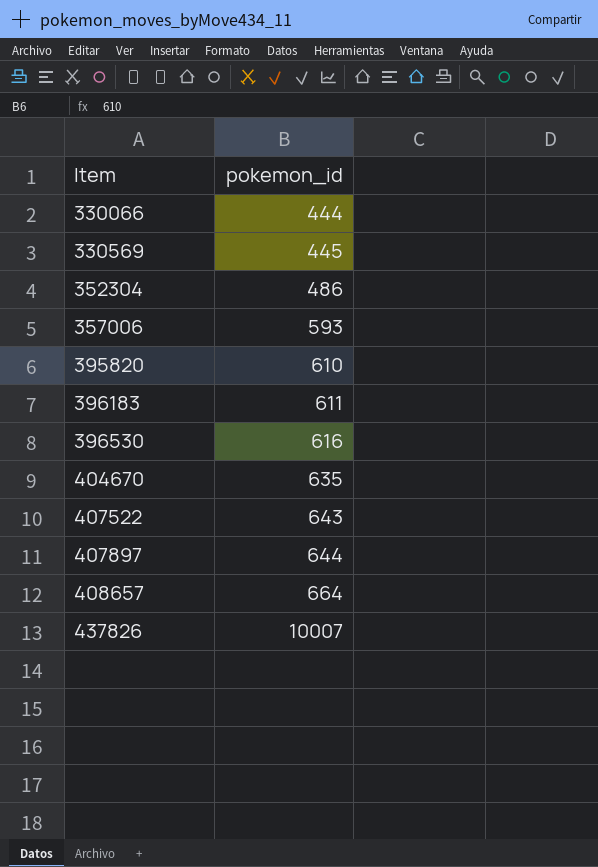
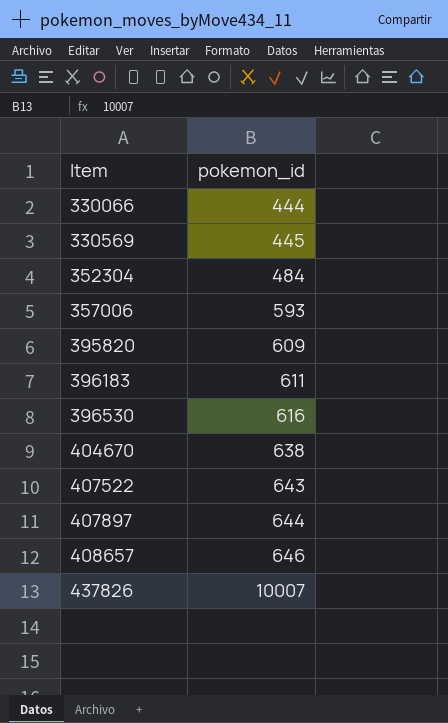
352304 | pokemon_id: 486 -> 484
395820 | pokemon_id: 610 -> 609
404670 | pokemon_id: 635 -> 638
408657 | pokemon_id: 664 -> 646

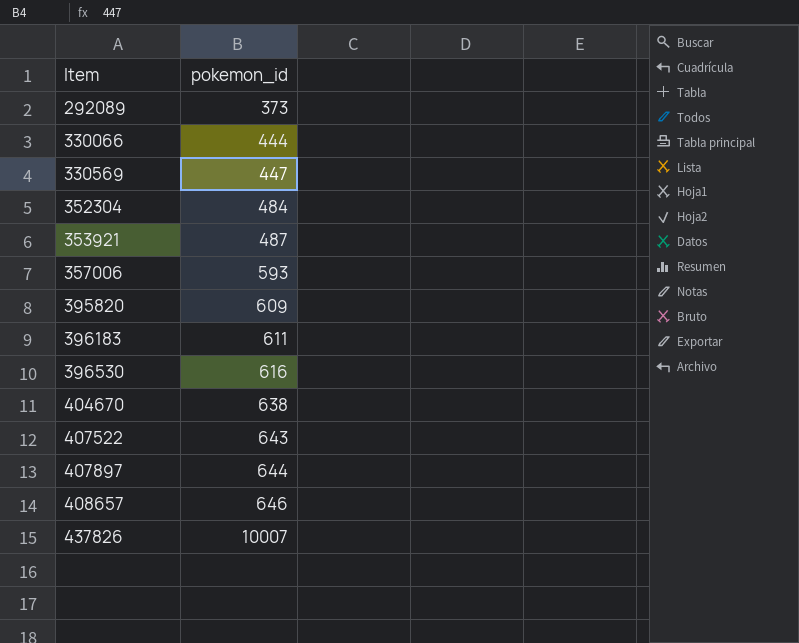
row 292089: none -> 373
330569 | pokemon_id: 445 -> 447
row 353921: none -> 487

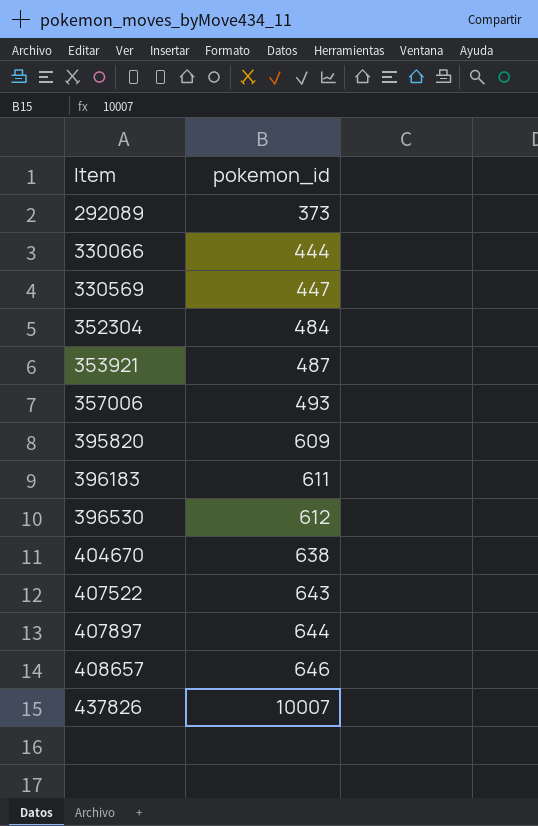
357006 | pokemon_id: 593 -> 493
396530 | pokemon_id: 616 -> 612

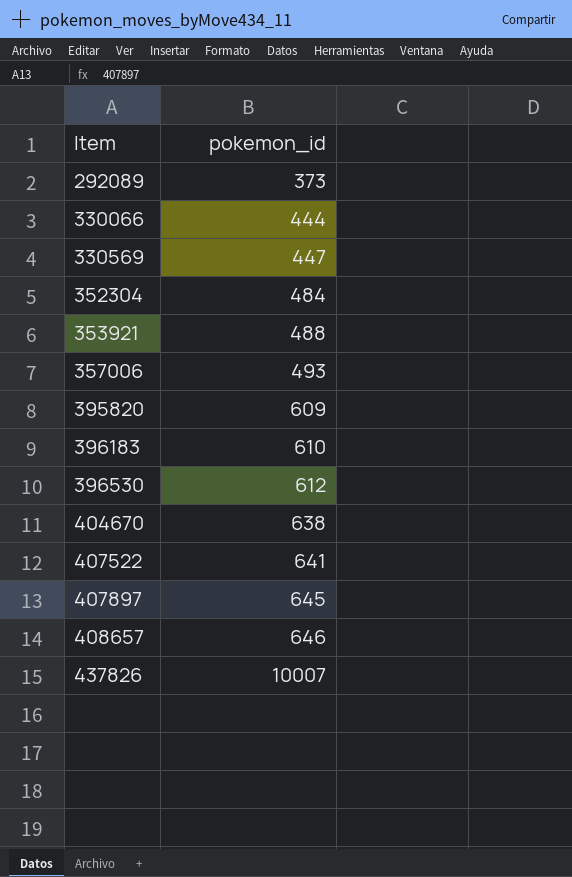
353921 | pokemon_id: 487 -> 488
396183 | pokemon_id: 611 -> 610
407522 | pokemon_id: 643 -> 641
407897 | pokemon_id: 644 -> 645

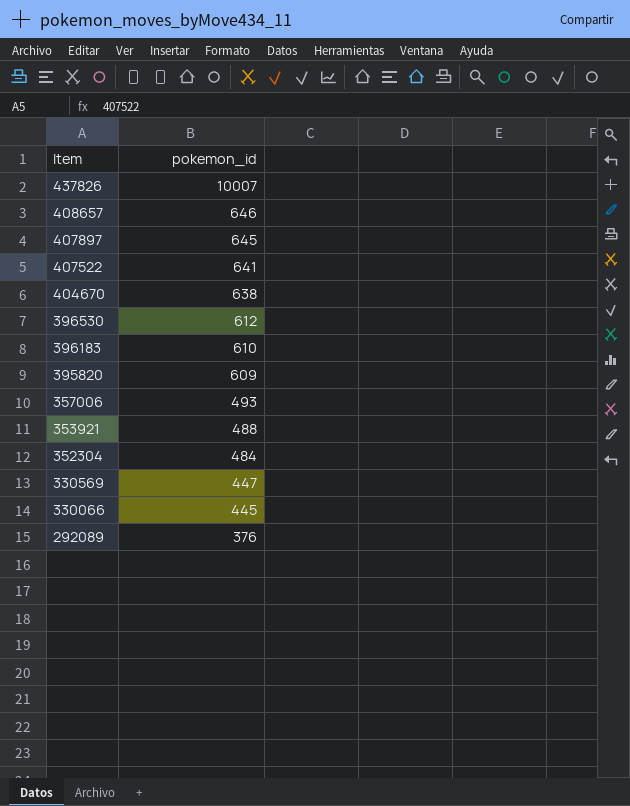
row order: Item ascending -> Item descending
330066 | pokemon_id: 444 -> 445
292089 | pokemon_id: 373 -> 376

